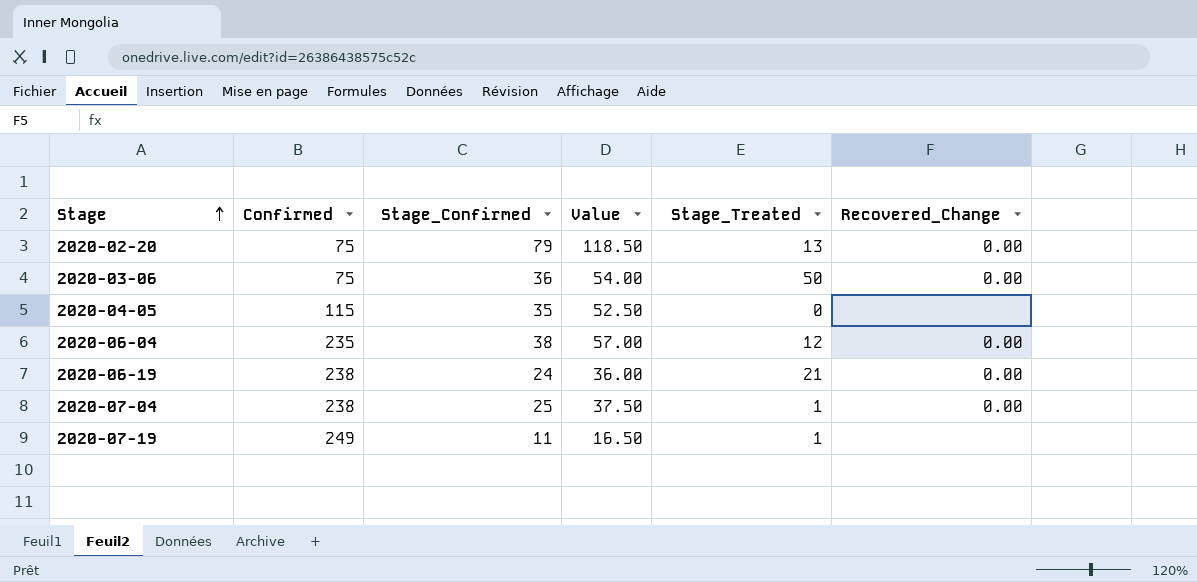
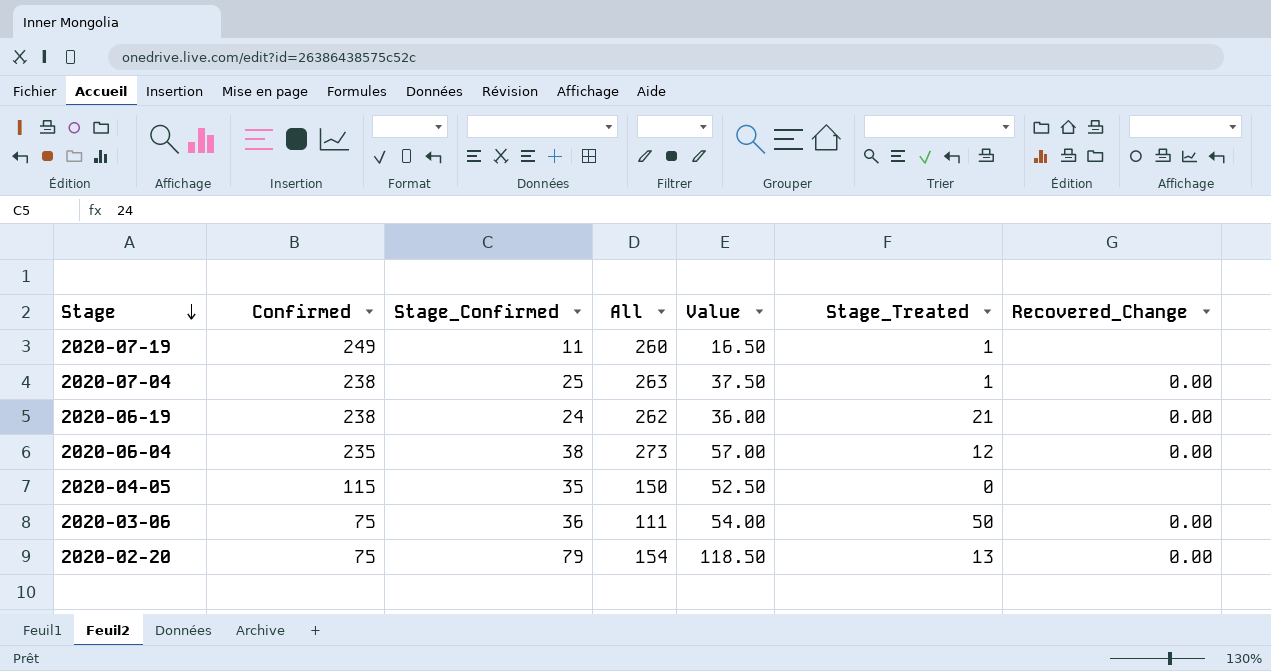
row order: Stage ascending -> Stage descending
column All | formula: none -> [Confirmed] + [Stage_Confirmed]

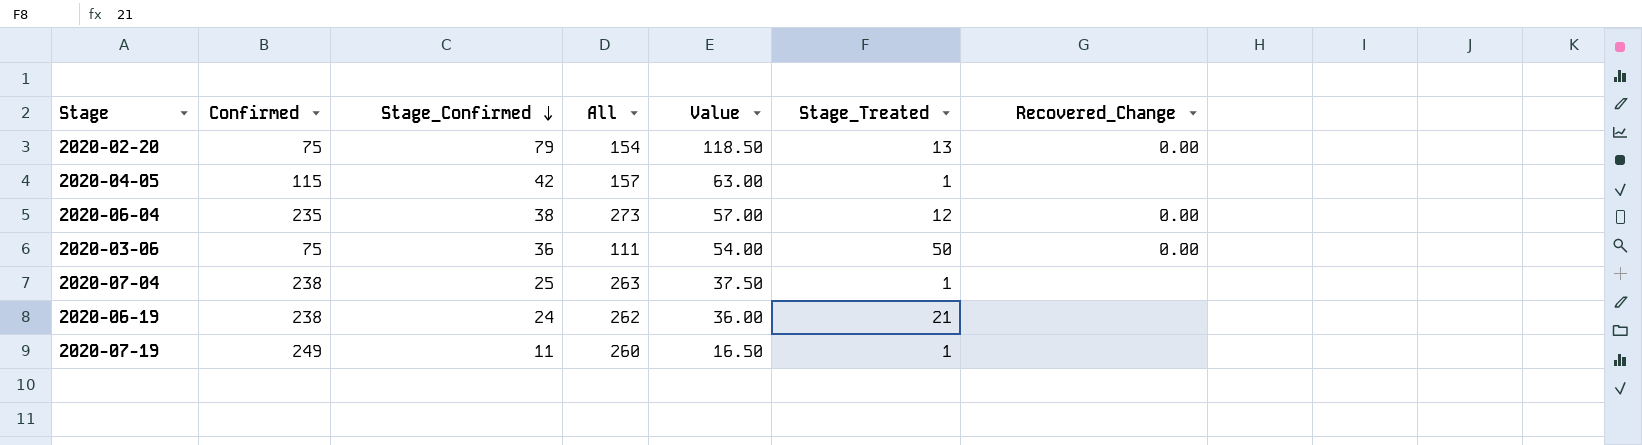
row order: Stage descending -> Stage_Confirmed descending
2020-04-05 | Stage_Confirmed: 35 -> 42
2020-04-05 | All: 150 -> 157
2020-04-05 | Value: 52.50 -> 63.00
2020-04-05 | Stage_Treated: 0 -> 1
2020-07-04 | Recovered_Change: 0.00 -> none
2020-06-19 | Recovered_Change: 0.00 -> none

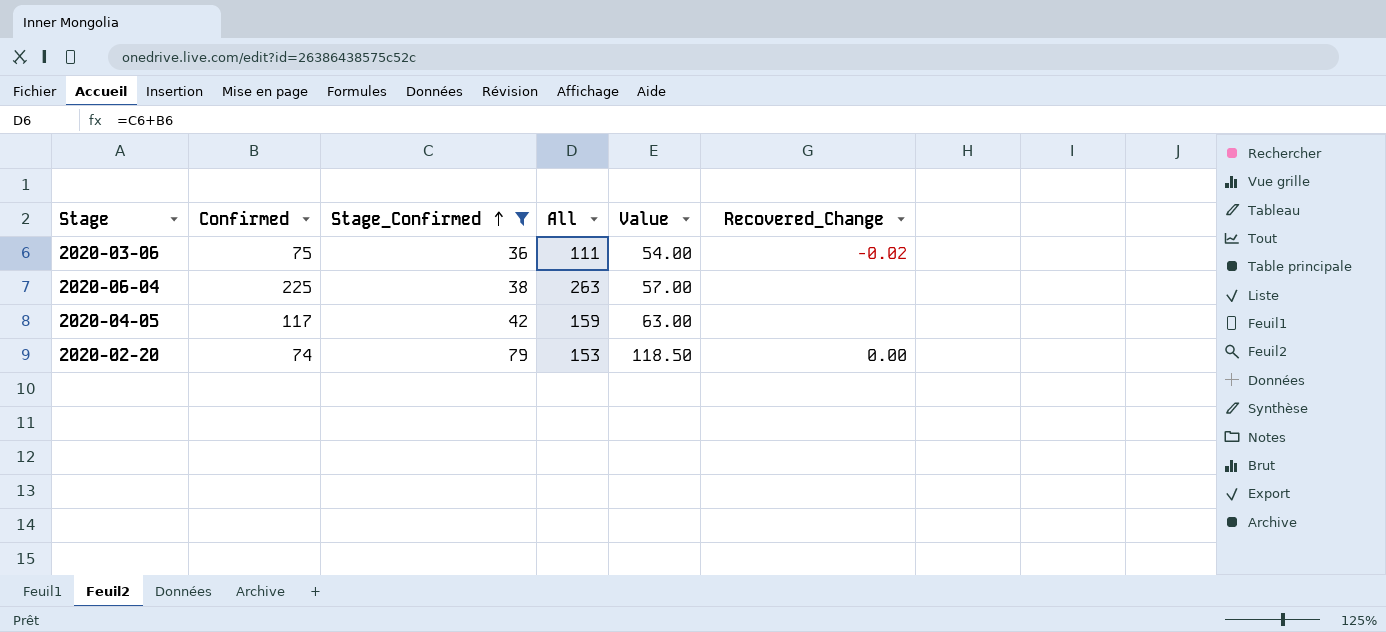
filter: none -> Stage_Confirmed >= 36
row order: Stage_Confirmed descending -> Stage_Confirmed ascending
column Stage_Treated | position: 6 -> none
2020-03-06 | Recovered_Change: 0.00 -> -0.02
2020-06-04 | Confirmed: 235 -> 225
2020-06-04 | All: 273 -> 263
2020-06-04 | Recovered_Change: 0.00 -> none
2020-04-05 | Confirmed: 115 -> 117
2020-04-05 | All: 157 -> 159
2020-02-20 | Confirmed: 75 -> 74
2020-02-20 | All: 154 -> 153

